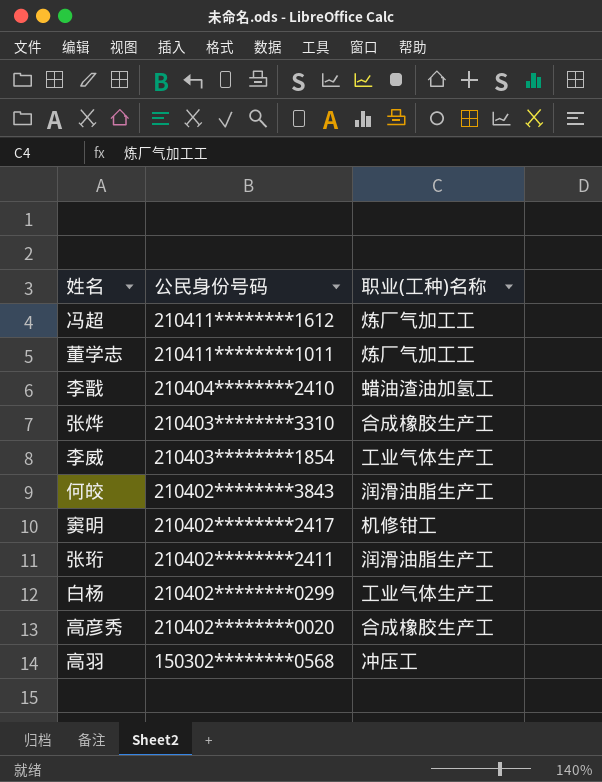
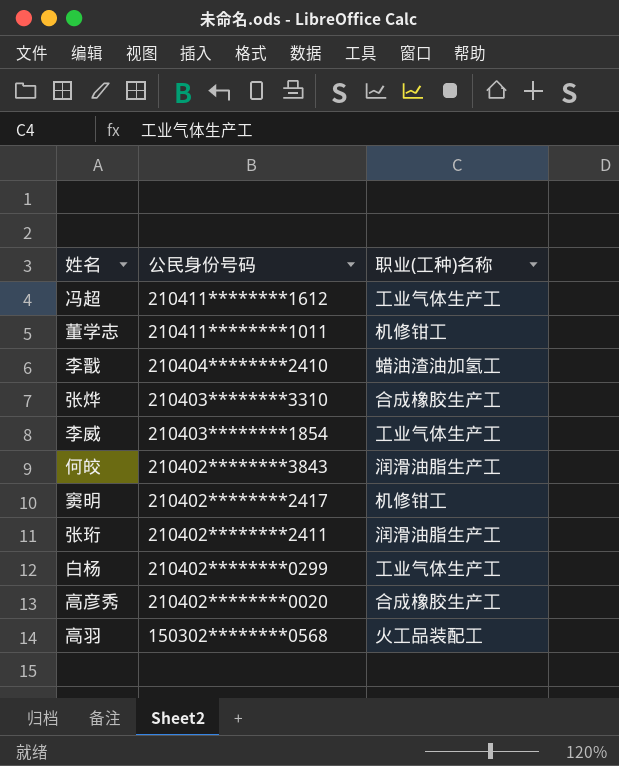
冯超 | 职业(工种)名称: 炼厂气加工工 -> 工业气体生产工
董学志 | 职业(工种)名称: 炼厂气加工工 -> 机修钳工
高羽 | 职业(工种)名称: 冲压工 -> 火工品装配工

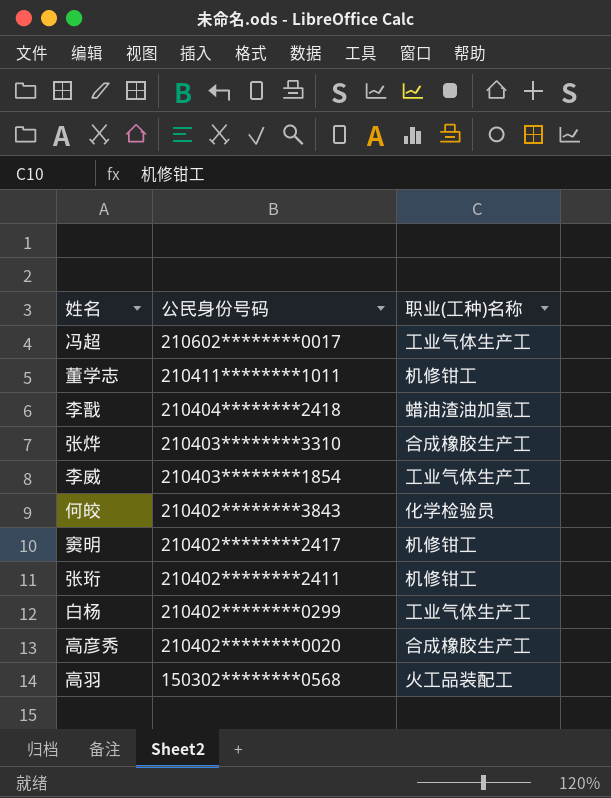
冯超 | 公民身份号码: 210411********1612 -> 210602********0017
李戬 | 公民身份号码: 210404********2410 -> 210404********2418
何皎 | 职业(工种)名称: 润滑油脂生产工 -> 化学检验员
张珩 | 职业(工种)名称: 润滑油脂生产工 -> 机修钳工

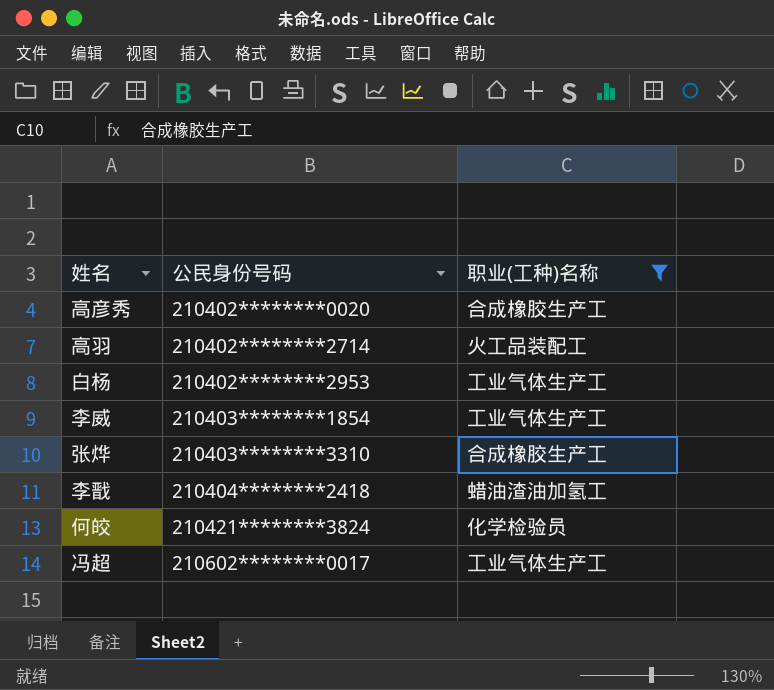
filter: none -> 职业(工种)名称 != 机修钳工
row order: 公民身份号码 descending -> 公民身份号码 ascending
高羽 | 公民身份号码: 150302********0568 -> 210402********2714
白杨 | 公民身份号码: 210402********0299 -> 210402********2953
何皎 | 公民身份号码: 210402********3843 -> 210421********3824

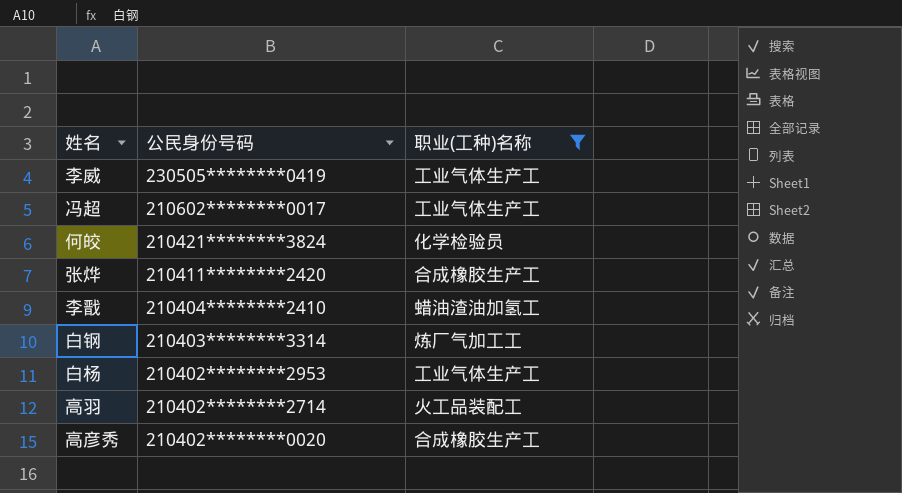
row order: 公民身份号码 ascending -> 公民身份号码 descending
李威 | 公民身份号码: 210403********1854 -> 230505********0419
张烨 | 公民身份号码: 210403********3310 -> 210411********2420
李戬 | 公民身份号码: 210404********2418 -> 210404********2410
row 白钢: none -> 210403********3314 | 炼厂气加工工

